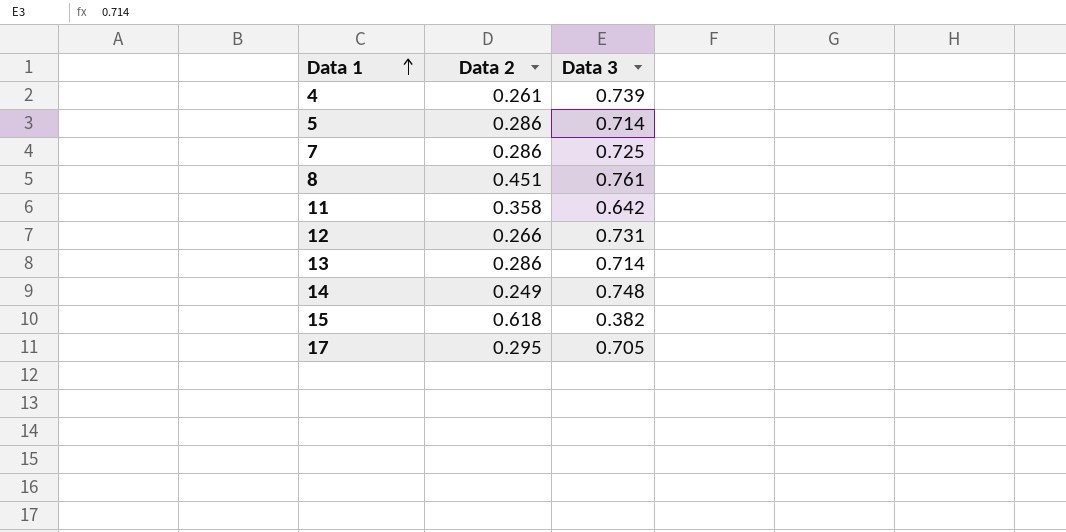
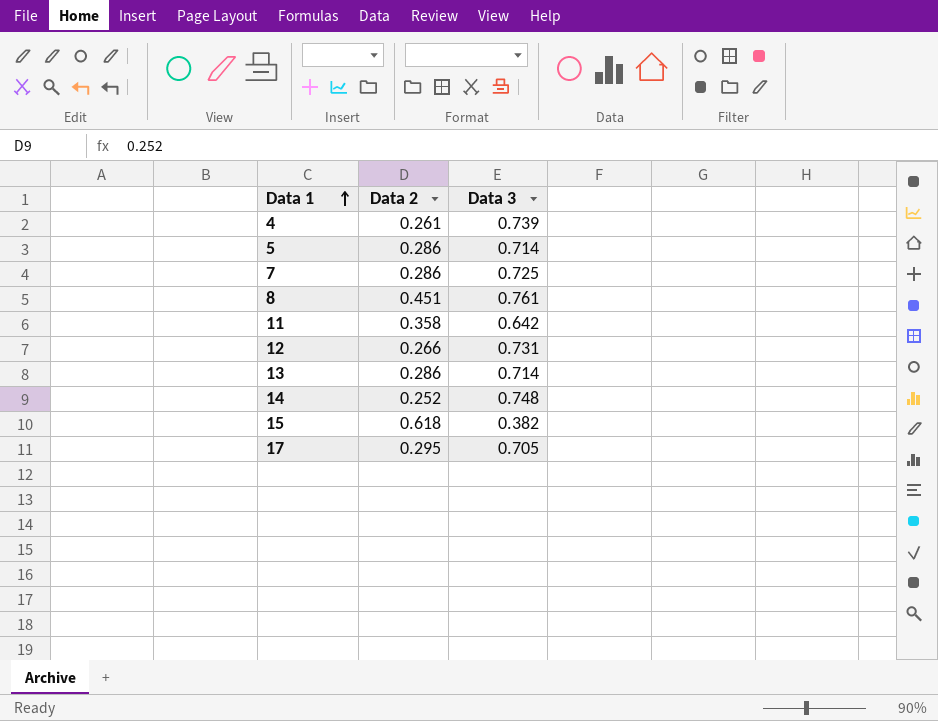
14 | Data 2: 0.249 -> 0.252

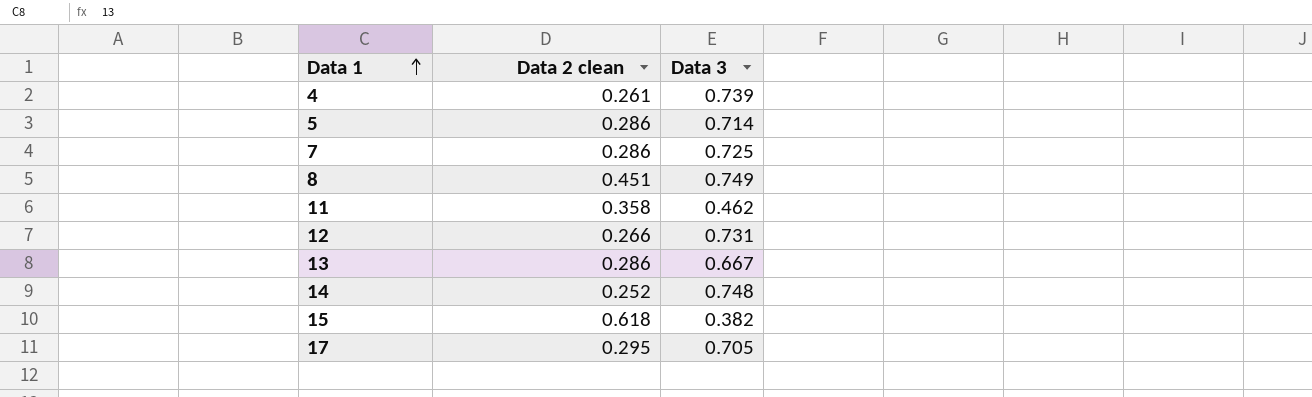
column name: Data 2 -> Data 2 clean
8 | Data 3: 0.761 -> 0.749
11 | Data 3: 0.642 -> 0.462
13 | Data 3: 0.714 -> 0.667

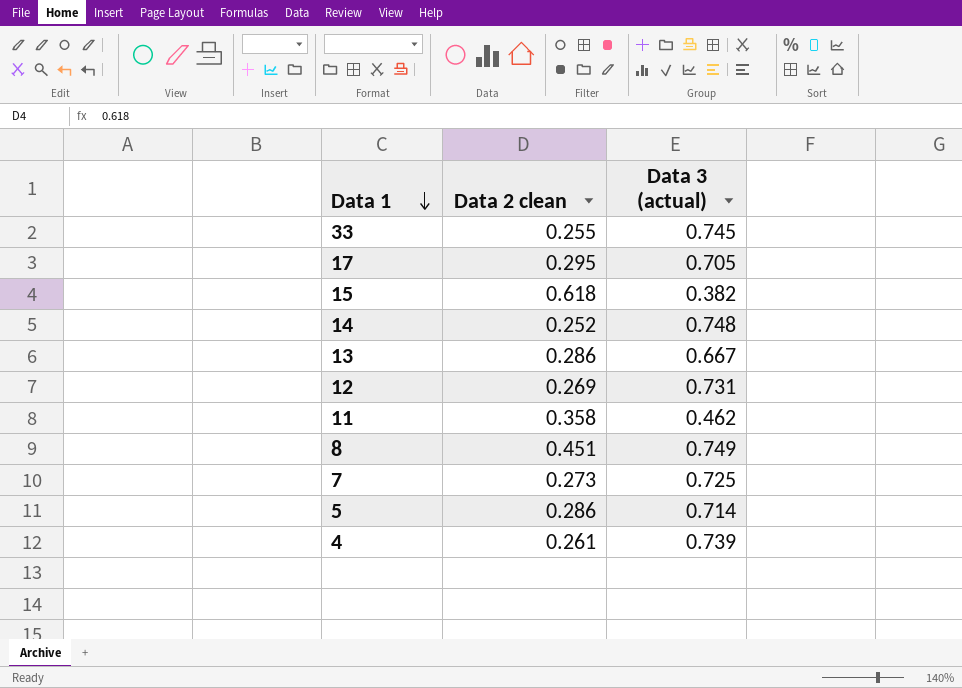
row order: Data 1 ascending -> Data 1 descending
column name: Data 3 -> Data 3 (actual)
row 33: none -> 0.255 | 0.745
12 | Data 2 clean: 0.266 -> 0.269
7 | Data 2 clean: 0.286 -> 0.273

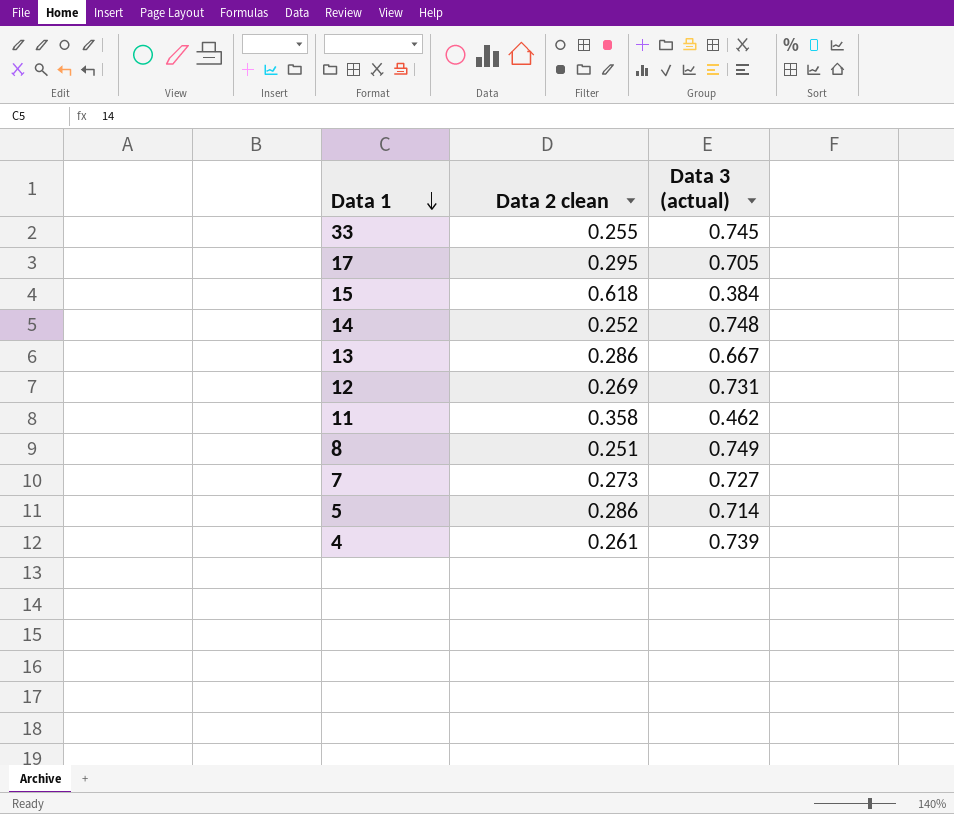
15 | Data 3 (actual): 0.382 -> 0.384
8 | Data 2 clean: 0.451 -> 0.251
7 | Data 3 (actual): 0.725 -> 0.727

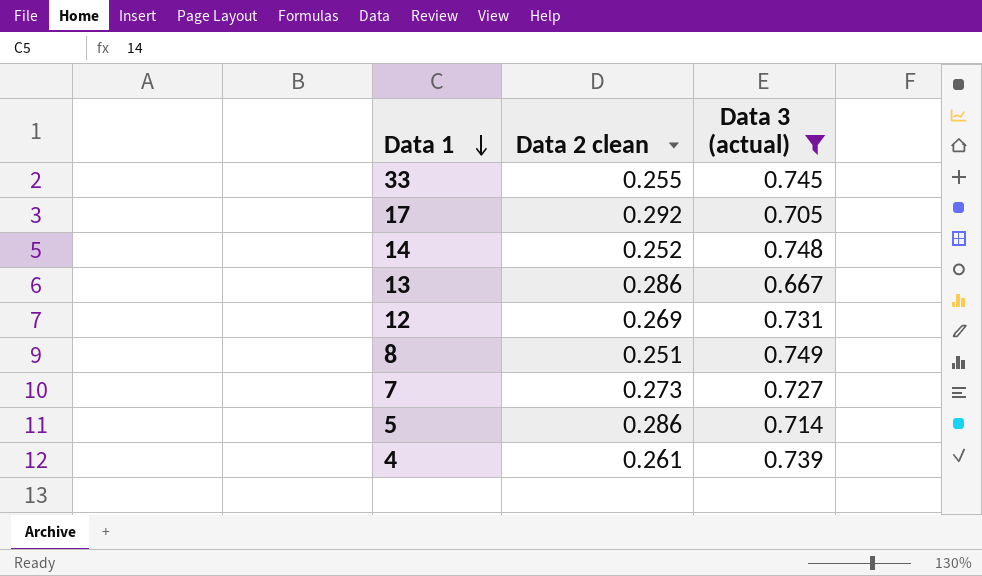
filter: none -> Data 3 (actual) >= 0.667
17 | Data 2 clean: 0.295 -> 0.292

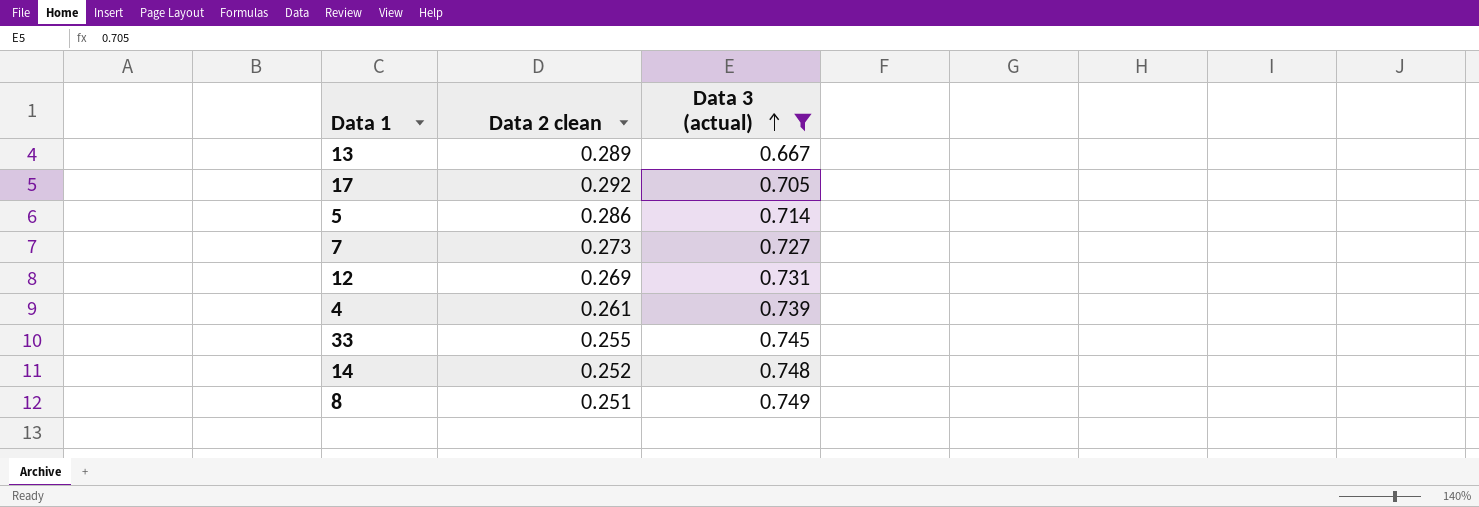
row order: Data 1 descending -> Data 3 (actual) ascending
13 | Data 2 clean: 0.286 -> 0.289

